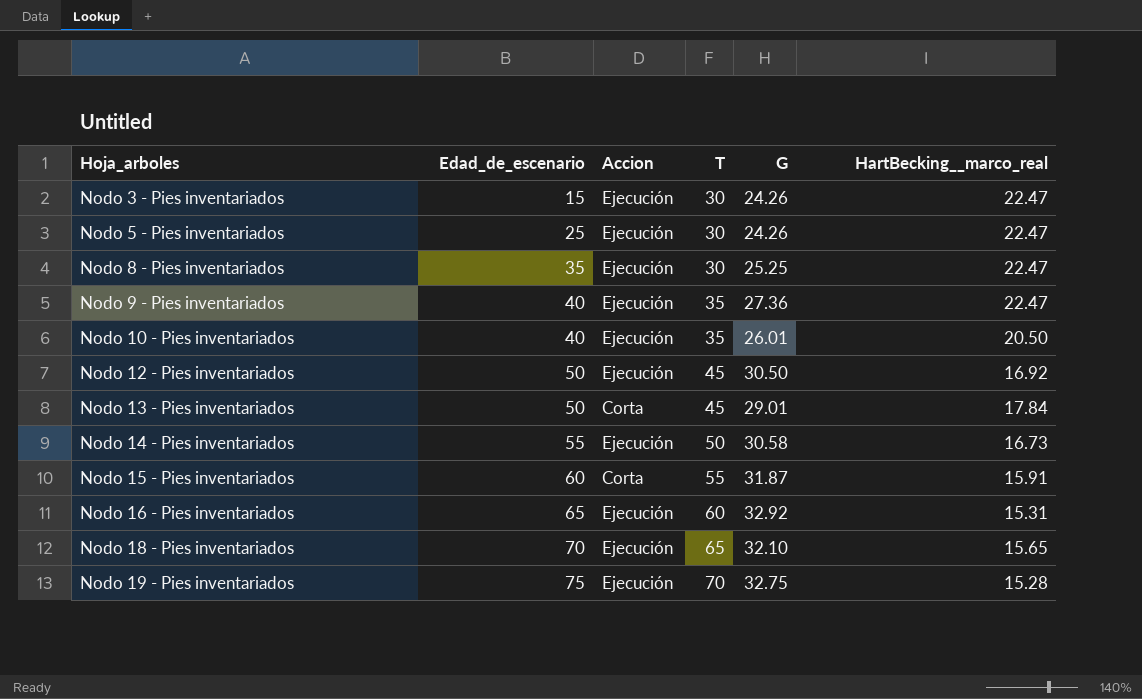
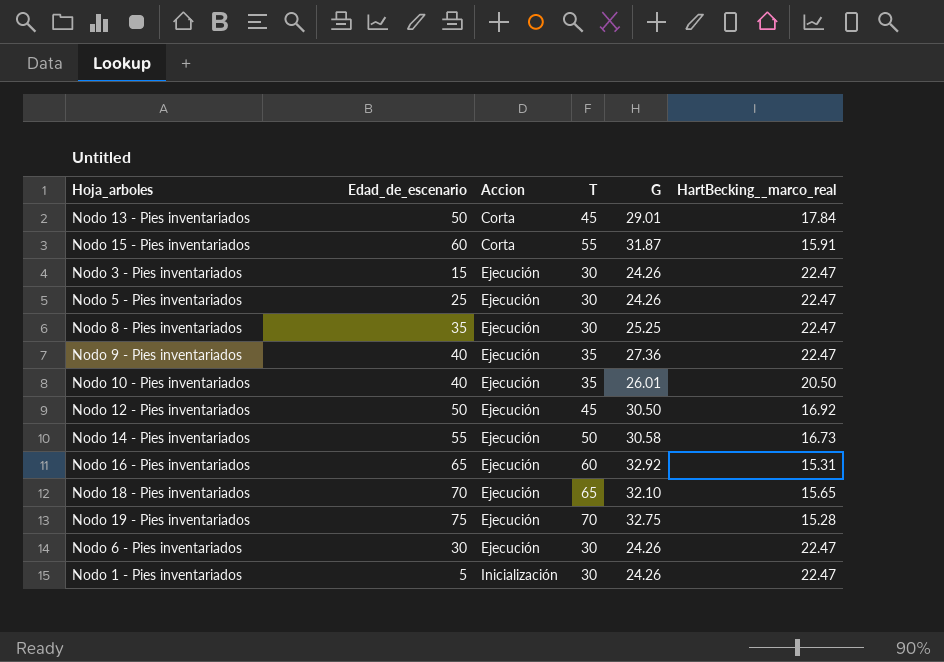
row order: Hoja_arboles ascending -> Accion ascending
row Nodo 6 - Pies inventariados: none -> 30 | Ejecución | 30 | 24.26 | 22.47
row Nodo 1 - Pies inventariados: none -> 5 | Inicialización | 30 | 24.26 | 22.47

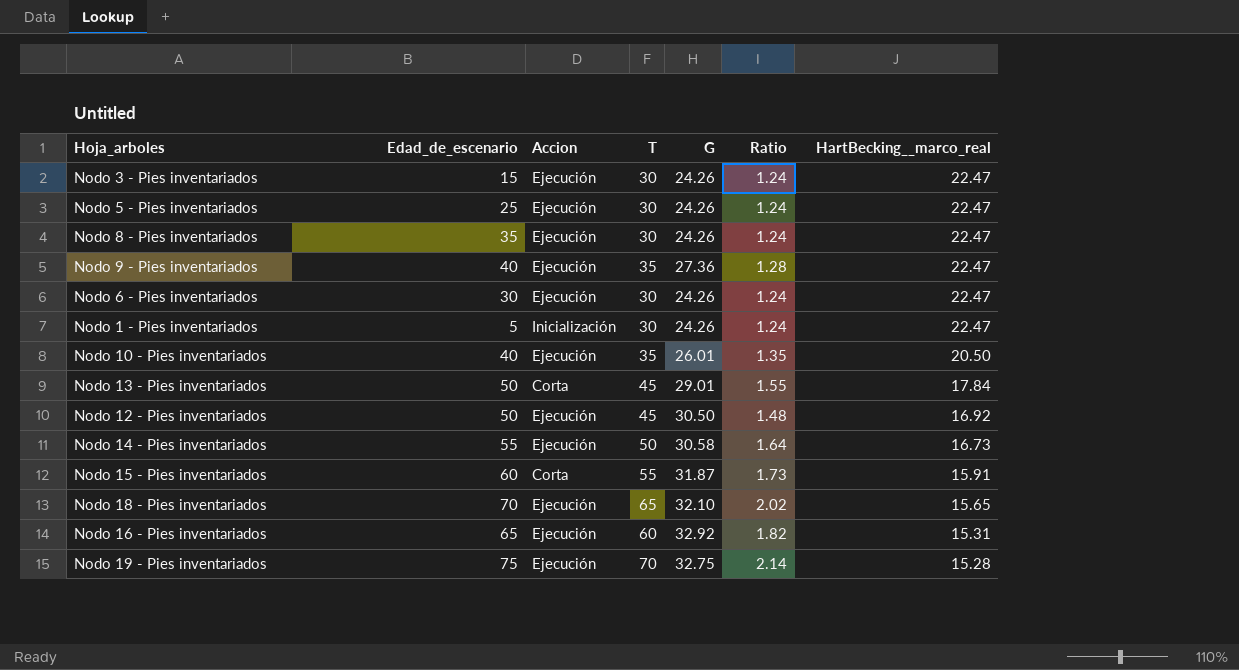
row order: Accion ascending -> HartBecking__marco_real descending
column Ratio | formula: none -> [T] / [G]
Nodo 8 - Pies inventariados | G: 25.25 -> 24.26

